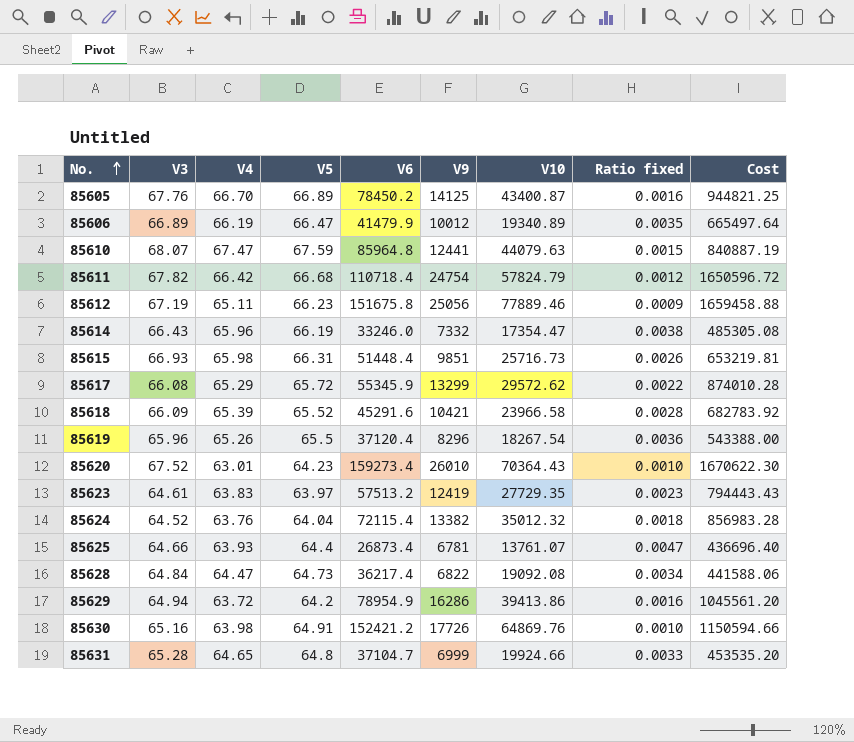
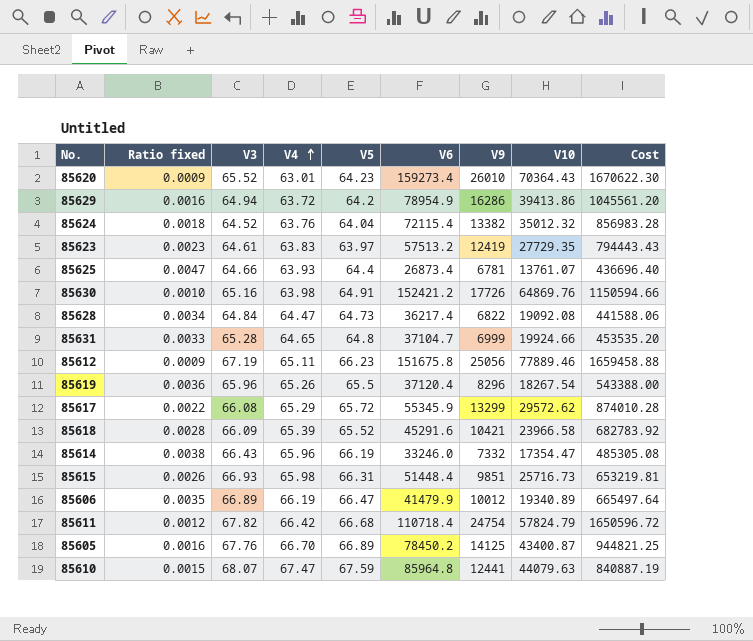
row order: No. ascending -> V4 ascending
column Ratio fixed | position: 8 -> 2
85620 | Ratio fixed: 0.0010 -> 0.0009
85620 | V3: 67.52 -> 65.52

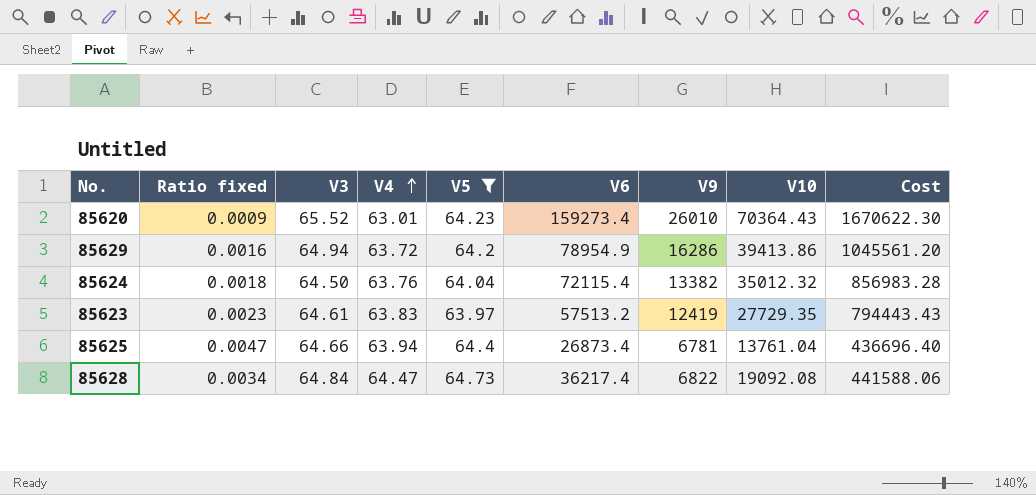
filter: none -> V5 <= 64.73
85624 | V3: 64.52 -> 64.50
85625 | V4: 63.93 -> 63.94
85625 | V10: 13761.07 -> 13761.04

